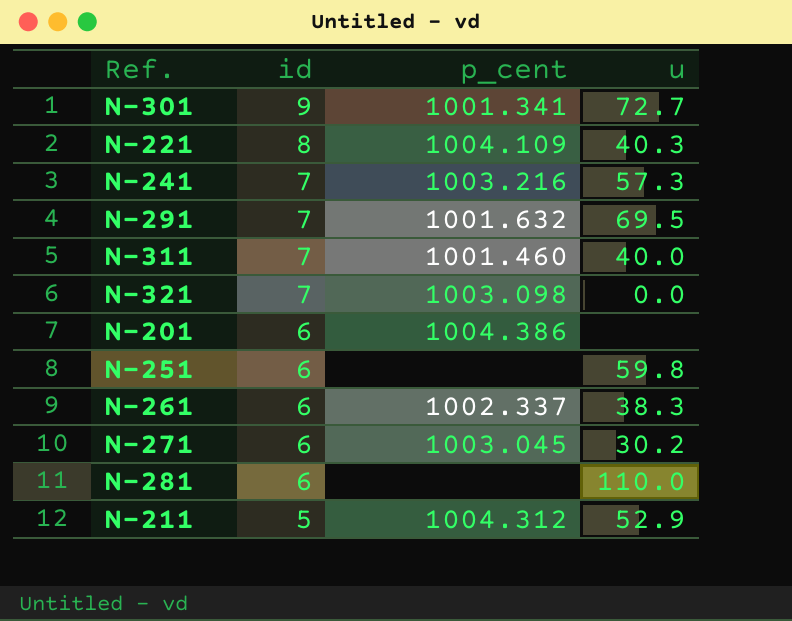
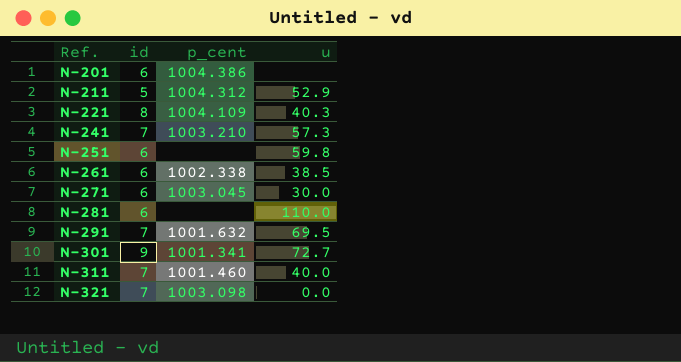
row order: id descending -> Ref. ascending
N-241 | p_cent: 1003.216 -> 1003.210
N-261 | p_cent: 1002.337 -> 1002.338
N-261 | u: 38.3 -> 38.5
N-271 | u: 30.2 -> 30.0

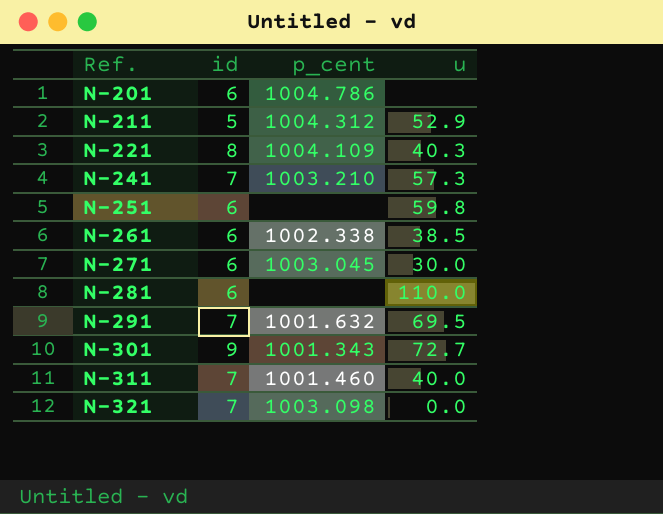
N-201 | p_cent: 1004.386 -> 1004.786
N-301 | p_cent: 1001.341 -> 1001.343

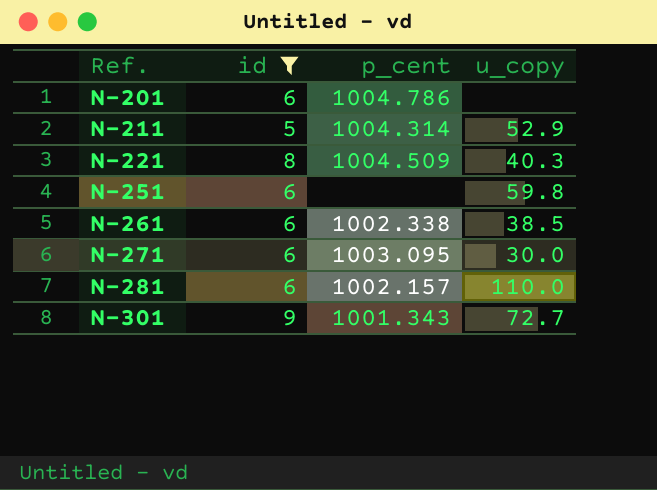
filter: none -> id != 7
column name: u -> u_copy
N-211 | p_cent: 1004.312 -> 1004.314
N-221 | p_cent: 1004.109 -> 1004.509
N-271 | p_cent: 1003.045 -> 1003.095
N-281 | p_cent: none -> 1002.157

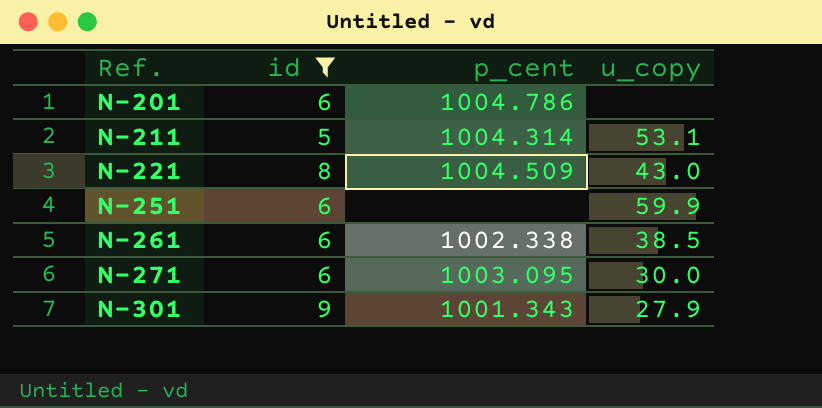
row N-281: 6 | 1002.157 | 110.0 -> none
N-211 | u_copy: 52.9 -> 53.1
N-221 | u_copy: 40.3 -> 43.0
N-251 | u_copy: 59.8 -> 59.9
N-301 | u_copy: 72.7 -> 27.9

